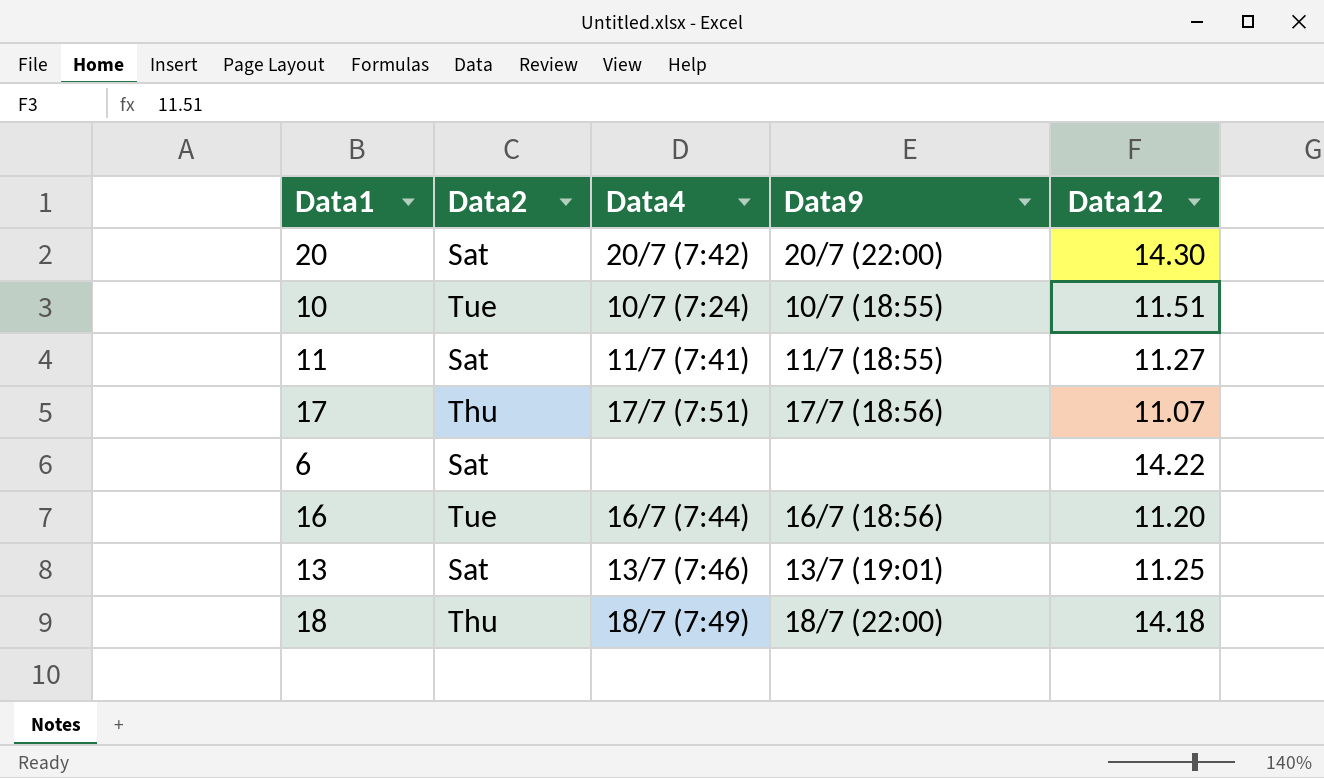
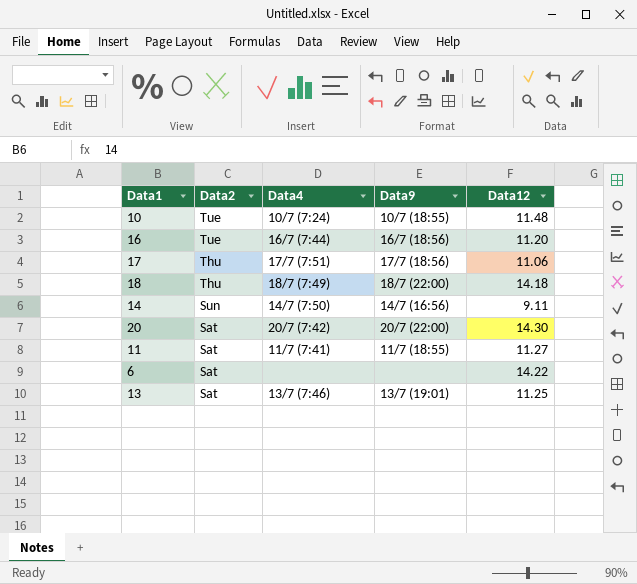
row order: none -> Data2 descending
10 | Data12: 11.51 -> 11.48
17 | Data12: 11.07 -> 11.06
row 14: none -> Sun | 14/7 (7:50) | 14/7 (16:56) | 9.11

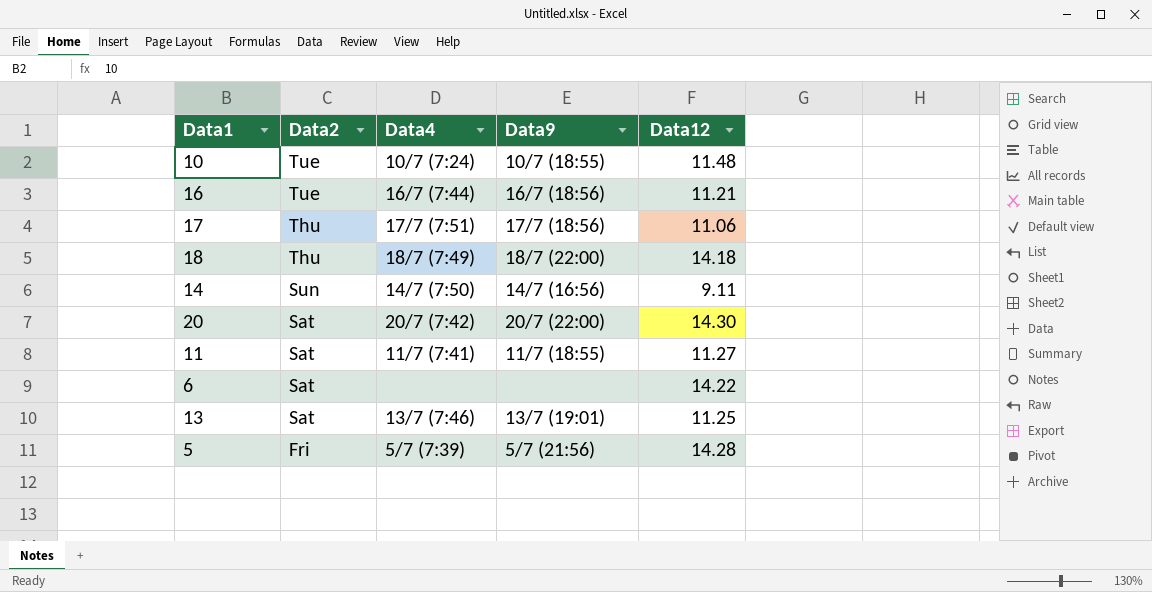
16 | Data12: 11.20 -> 11.21
row 5: none -> Fri | 5/7 (7:39) | 5/7 (21:56) | 14.28

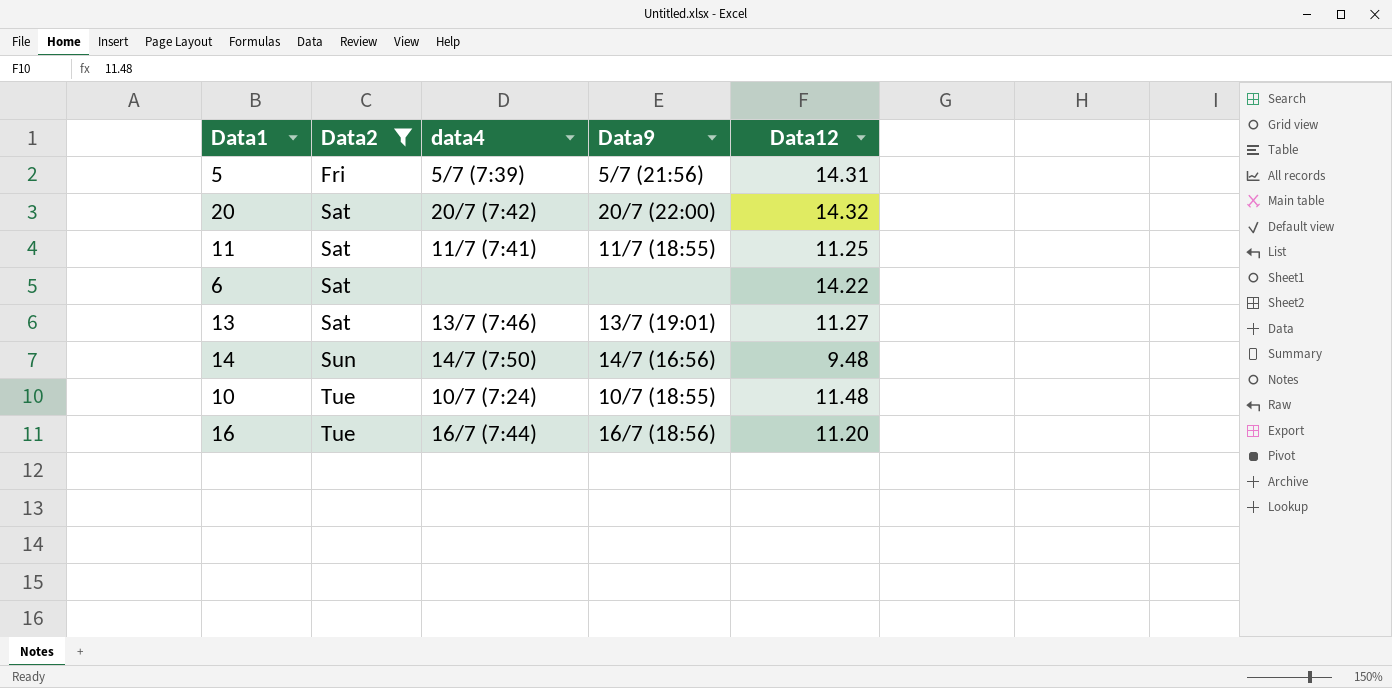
filter: none -> Data2 != Thu
row order: Data2 descending -> Data2 ascending
column name: Data4 -> data4
5 | Data12: 14.28 -> 14.31
20 | Data12: 14.30 -> 14.32
11 | Data12: 11.27 -> 11.25
13 | Data12: 11.25 -> 11.27
14 | Data12: 9.11 -> 9.48
16 | Data12: 11.21 -> 11.20

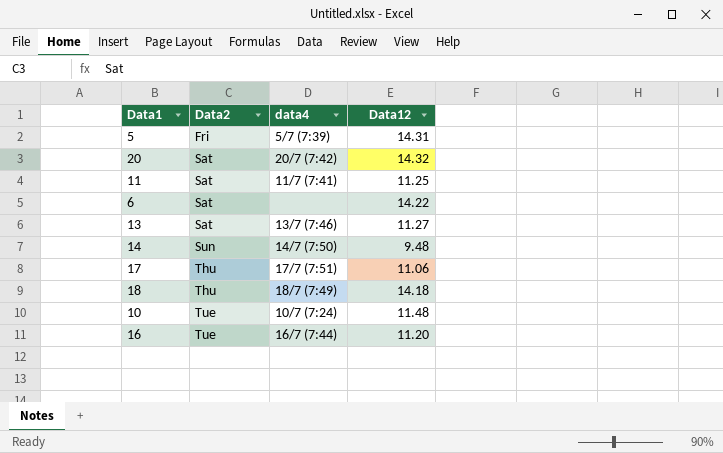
filter: Data2 != Thu -> none
column Data9 | position: 4 -> none

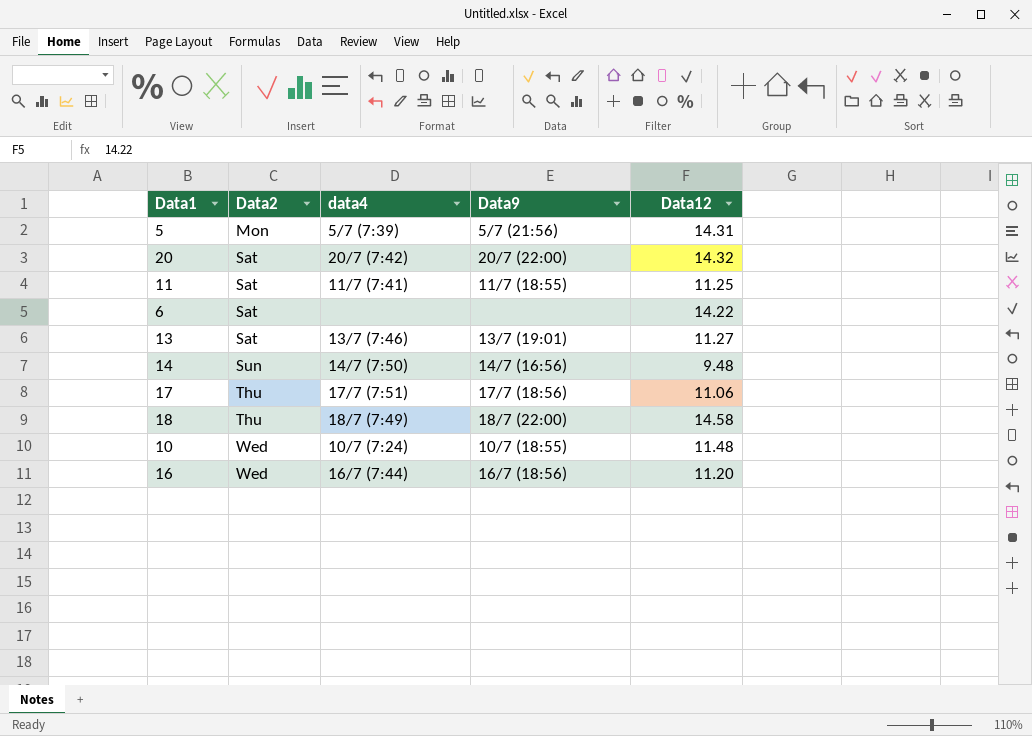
column Data9 | position: none -> 4
5 | Data2: Fri -> Mon
18 | Data12: 14.18 -> 14.58
10 | Data2: Tue -> Wed
16 | Data2: Tue -> Wed

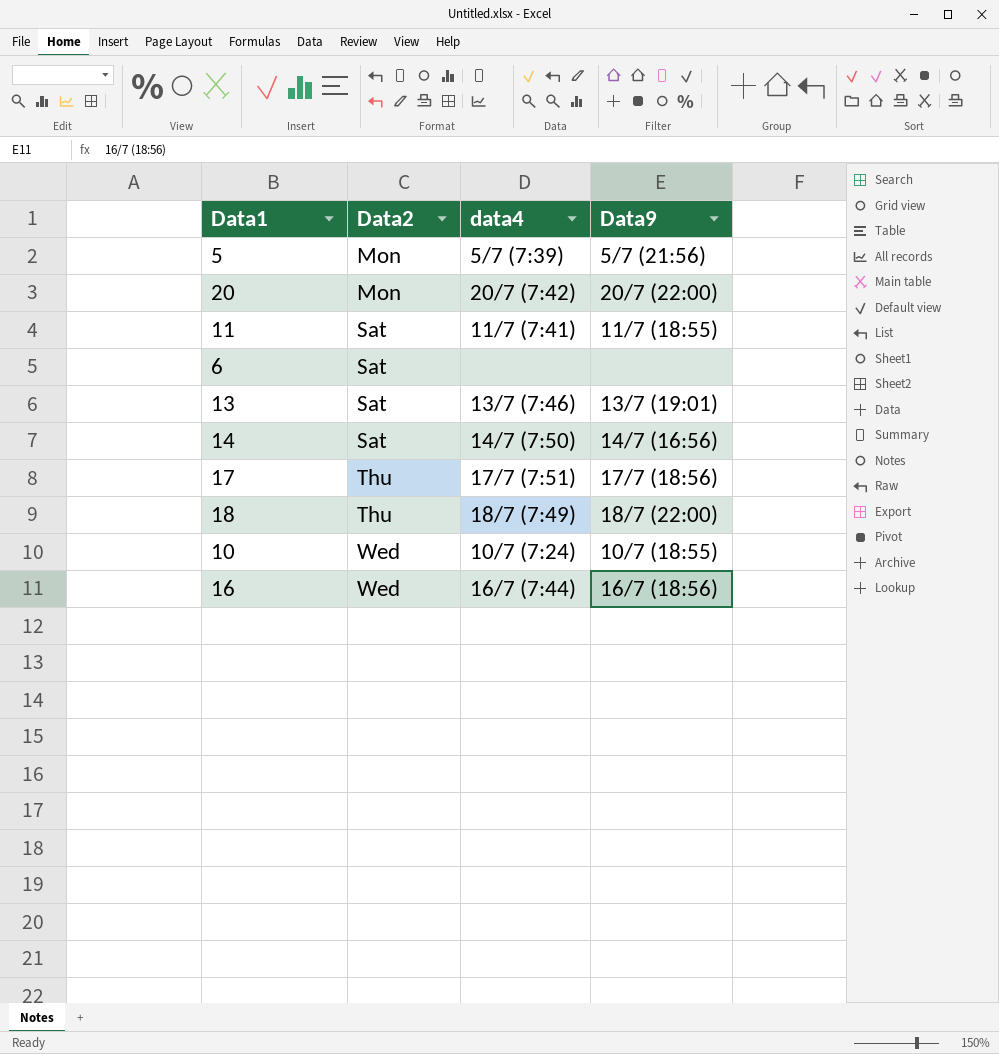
column Data12 | position: 5 -> none
20 | Data2: Sat -> Mon
14 | Data2: Sun -> Sat

